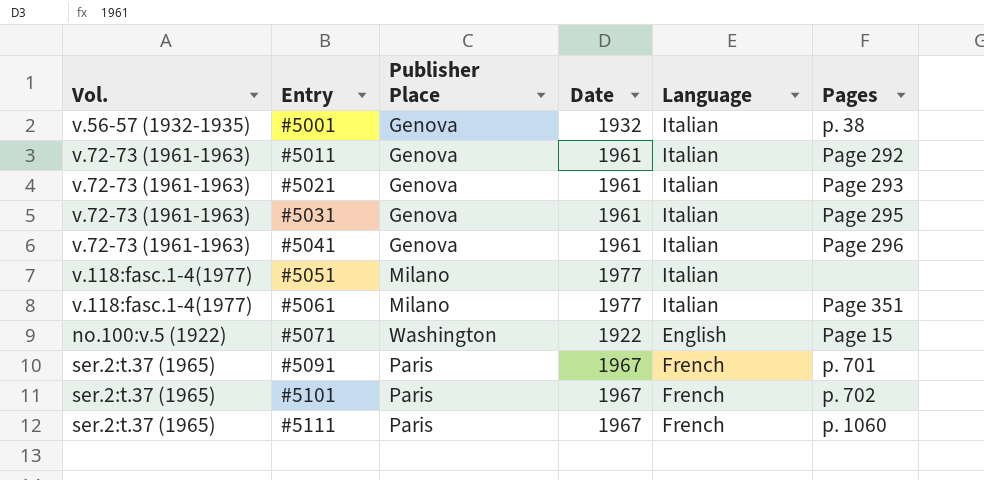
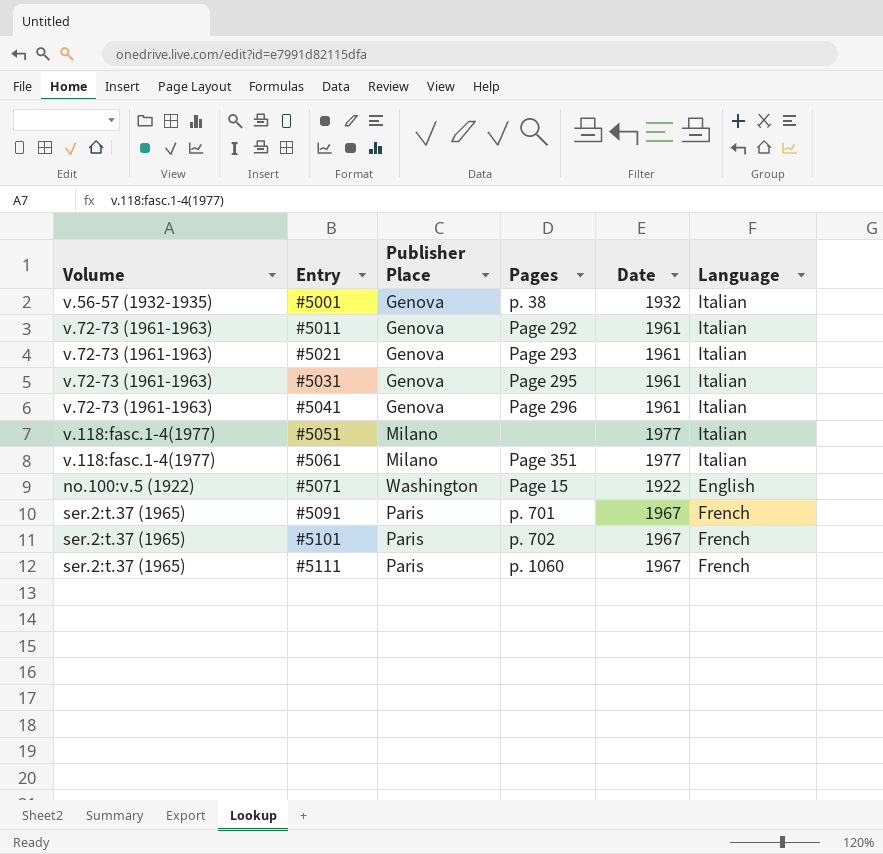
column name: Vol. -> Volume
column Pages | position: 6 -> 4

